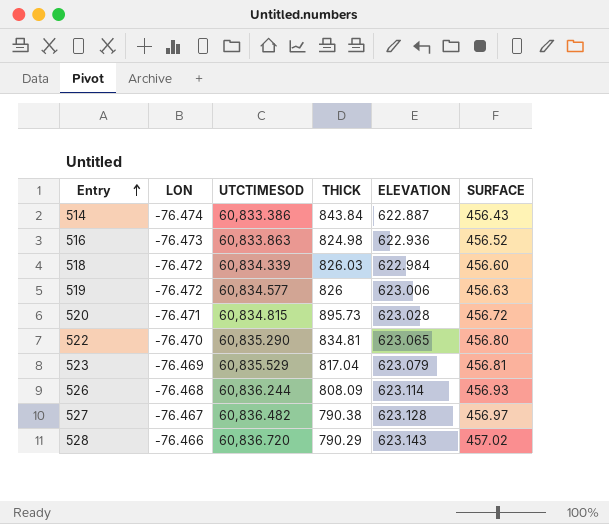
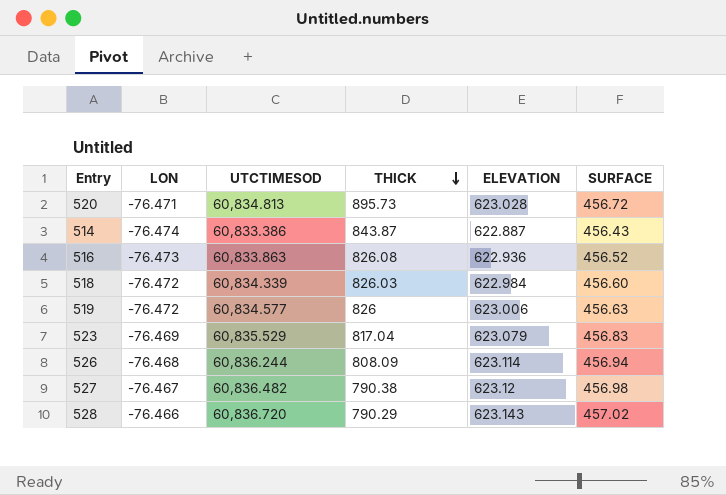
row order: Entry ascending -> THICK descending
row 522: -76.470 | 60,835.290 | 834.81 | 623.065 | 456.80 -> none
520 | UTCTIMESOD: 60,834.815 -> 60,834.813
514 | THICK: 843.84 -> 843.87
516 | THICK: 824.98 -> 826.08
523 | SURFACE: 456.81 -> 456.83
526 | SURFACE: 456.93 -> 456.94
527 | ELEVATION: 623.128 -> 623.12
527 | SURFACE: 456.97 -> 456.98

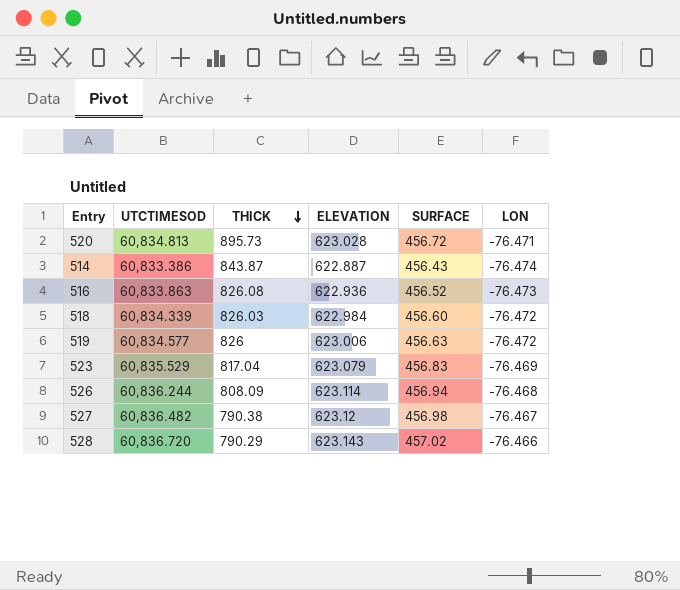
column LON | position: 2 -> 6

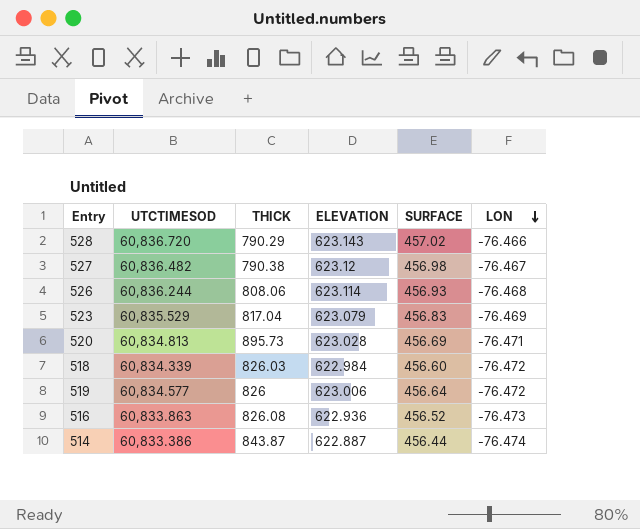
row order: THICK descending -> LON descending
526 | THICK: 808.09 -> 808.06
526 | SURFACE: 456.94 -> 456.93
520 | SURFACE: 456.72 -> 456.69
519 | SURFACE: 456.63 -> 456.64
514 | SURFACE: 456.43 -> 456.44

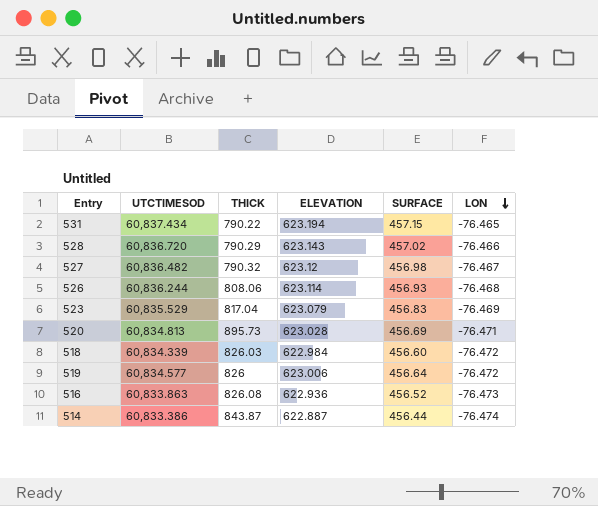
row 531: none -> 60,837.434 | 790.22 | 623.194 | 457.15 | -76.465
527 | THICK: 790.38 -> 790.32

